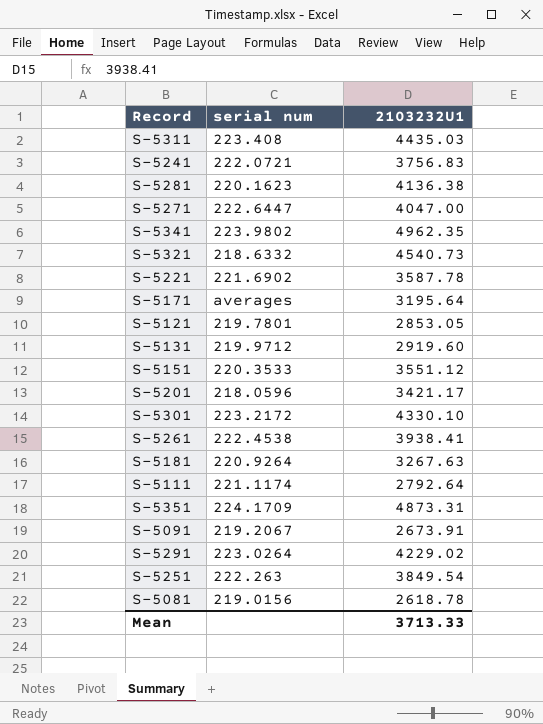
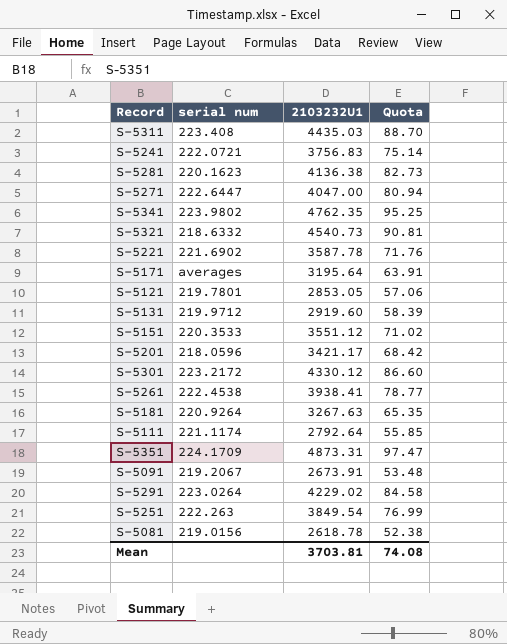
column Quota | formula: none -> [2103232U1] * 0.02
S-5341 | 2103232U1: 4962.35 -> 4762.35
S-5301 | 2103232U1: 4330.10 -> 4330.12
Mean | 2103232U1: 3713.33 -> 3703.81

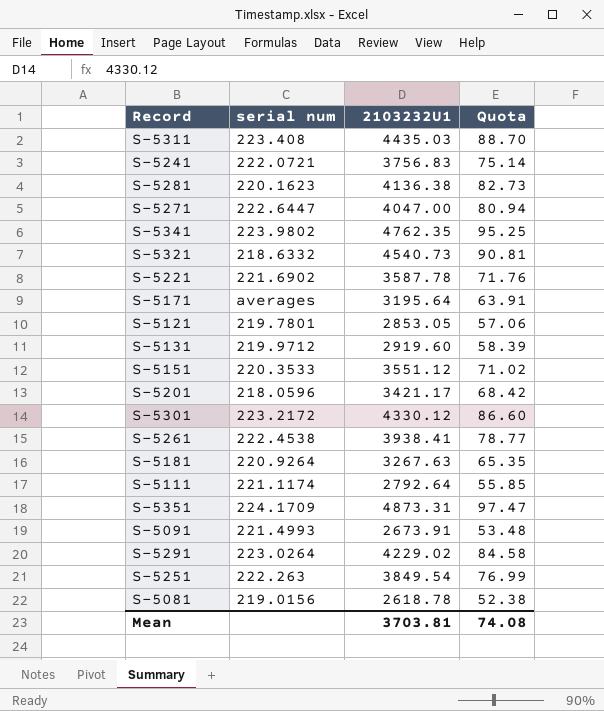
S-5091 | serial num: 219.2067 -> 221.4993

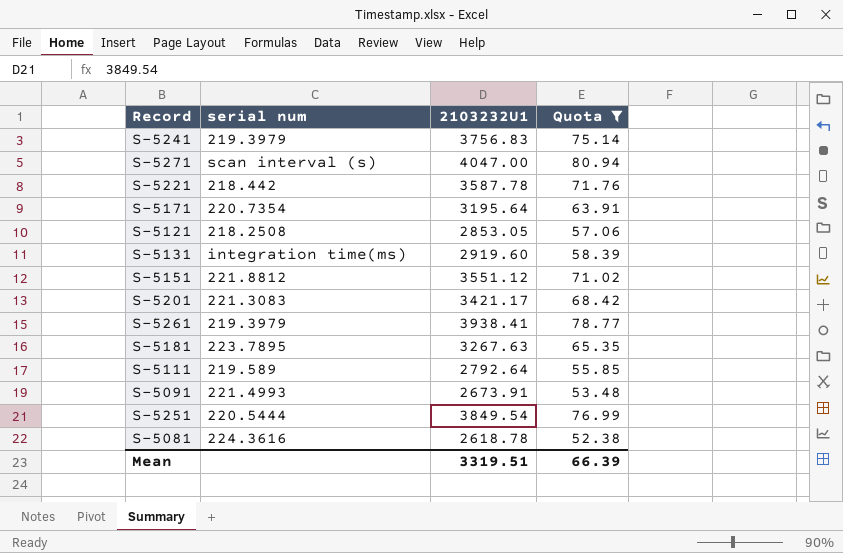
filter: none -> Quota <= 80.94
S-5241 | serial num: 222.0721 -> 219.3979
S-5271 | serial num: 222.6447 -> scan interval (s)
S-5221 | serial num: 221.6902 -> 218.442
S-5171 | serial num: averages -> 220.7354
S-5121 | serial num: 219.7801 -> 218.2508
S-5131 | serial num: 219.9712 -> integration time(ms)
S-5151 | serial num: 220.3533 -> 221.8812
S-5201 | serial num: 218.0596 -> 221.3083
S-5261 | serial num: 222.4538 -> 219.3979
S-5181 | serial num: 220.9264 -> 223.7895
S-5111 | serial num: 221.1174 -> 219.589
S-5251 | serial num: 222.263 -> 220.5444
S-5081 | serial num: 219.0156 -> 224.3616
Mean | 2103232U1: 3703.81 -> 3319.51
Mean | Quota: 74.08 -> 66.39

